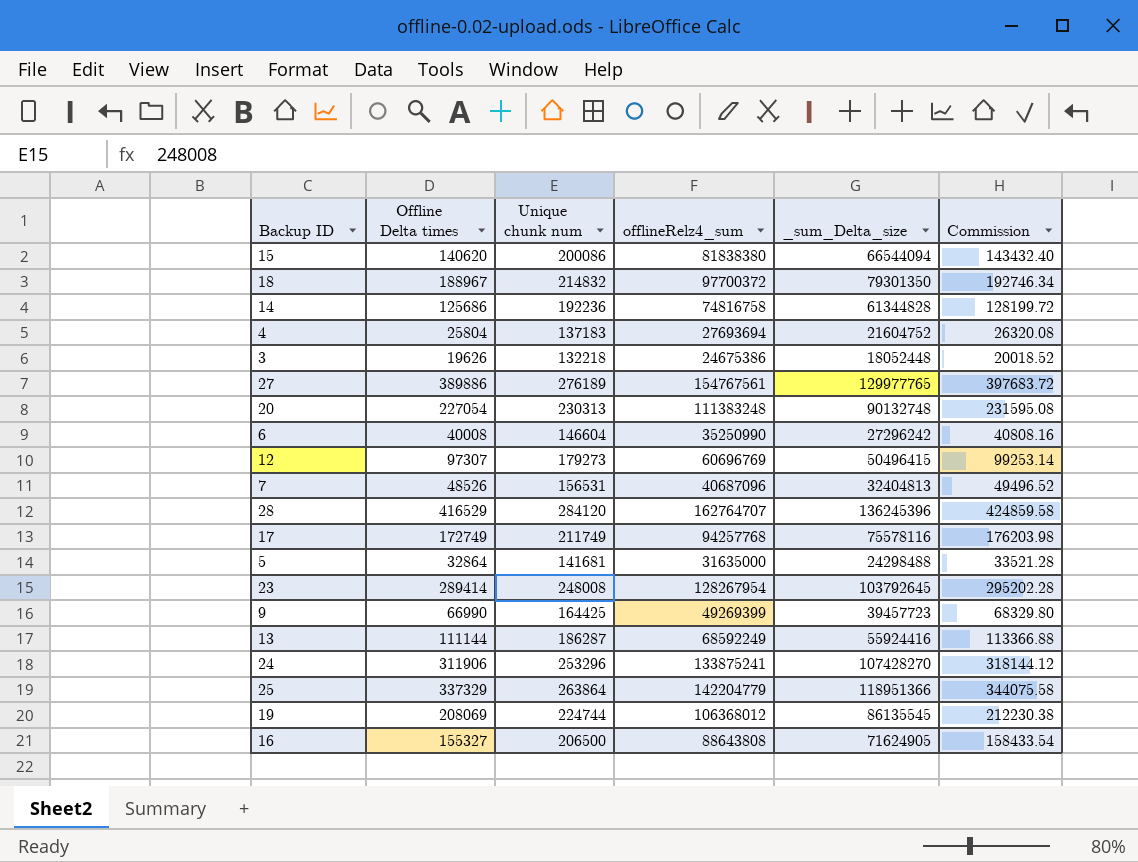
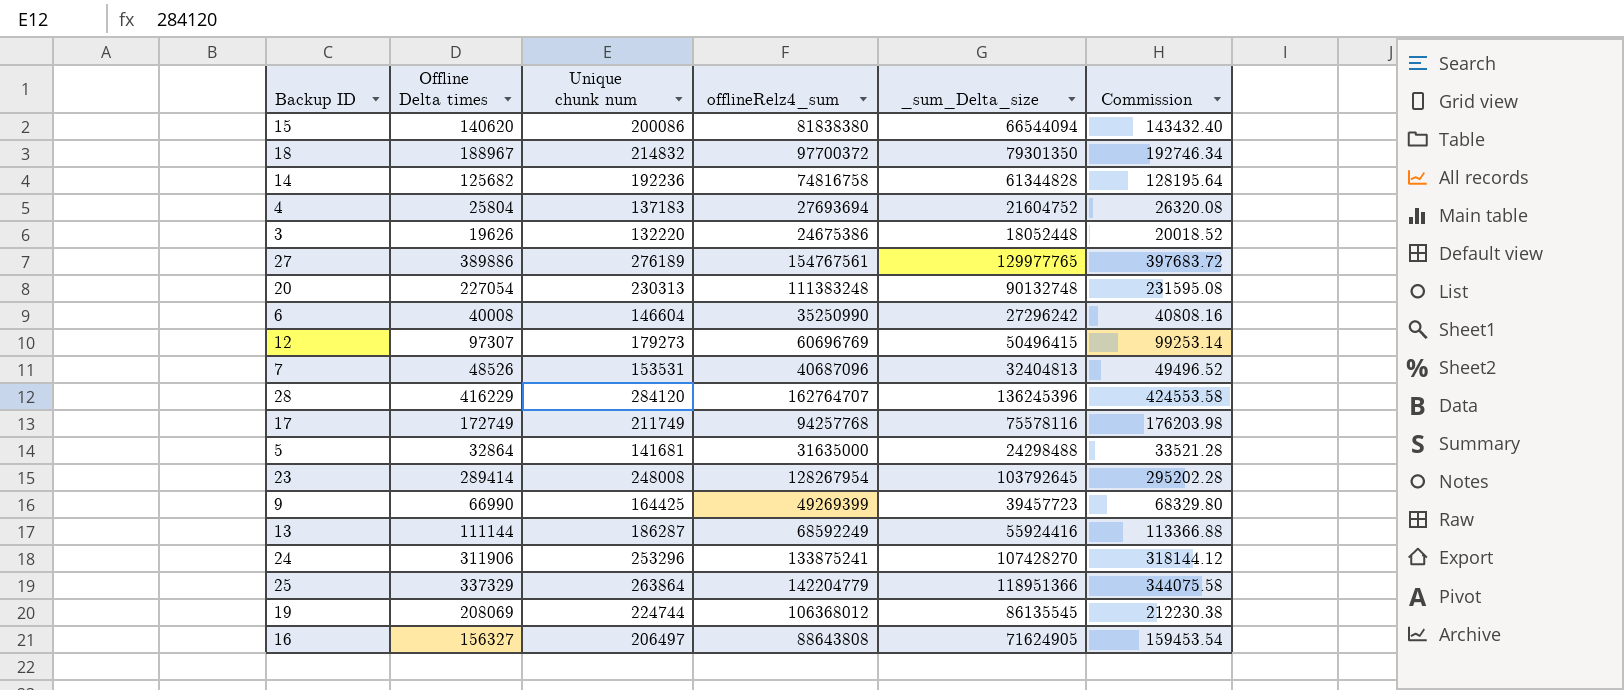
14 | Offline Delta times: 125686 -> 125682
14 | Commission: 128199.72 -> 128195.64
3 | Unique chunk num: 132218 -> 132220
7 | Unique chunk num: 156531 -> 153531
28 | Offline Delta times: 416529 -> 416229
28 | Commission: 424859.58 -> 424553.58
16 | Offline Delta times: 155327 -> 156327
16 | Unique chunk num: 206500 -> 206497
16 | Commission: 158433.54 -> 159453.54

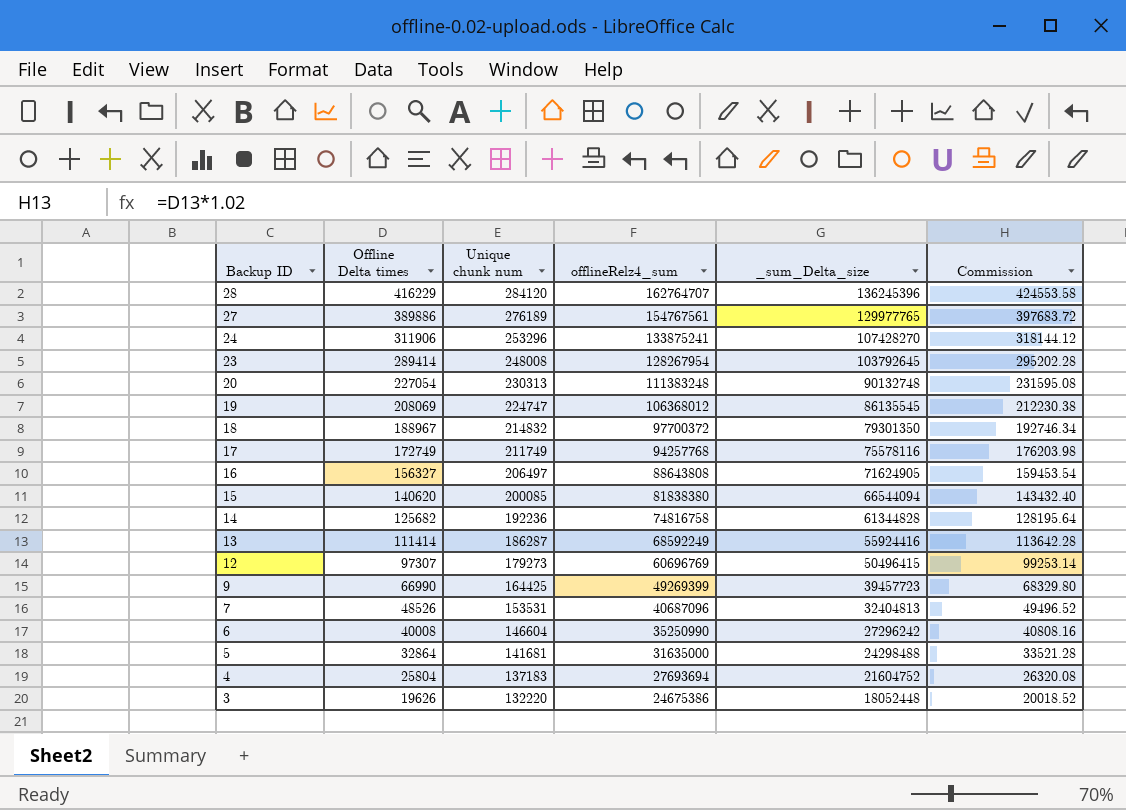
row order: none -> Backup ID descending
row 25: 337329 | 263864 | 142204779 | 118951366 | 344075.58 -> none
19 | Unique chunk num: 224744 -> 224747
15 | Unique chunk num: 200086 -> 200085
13 | Offline Delta times: 111144 -> 111414
13 | Commission: 113366.88 -> 113642.28

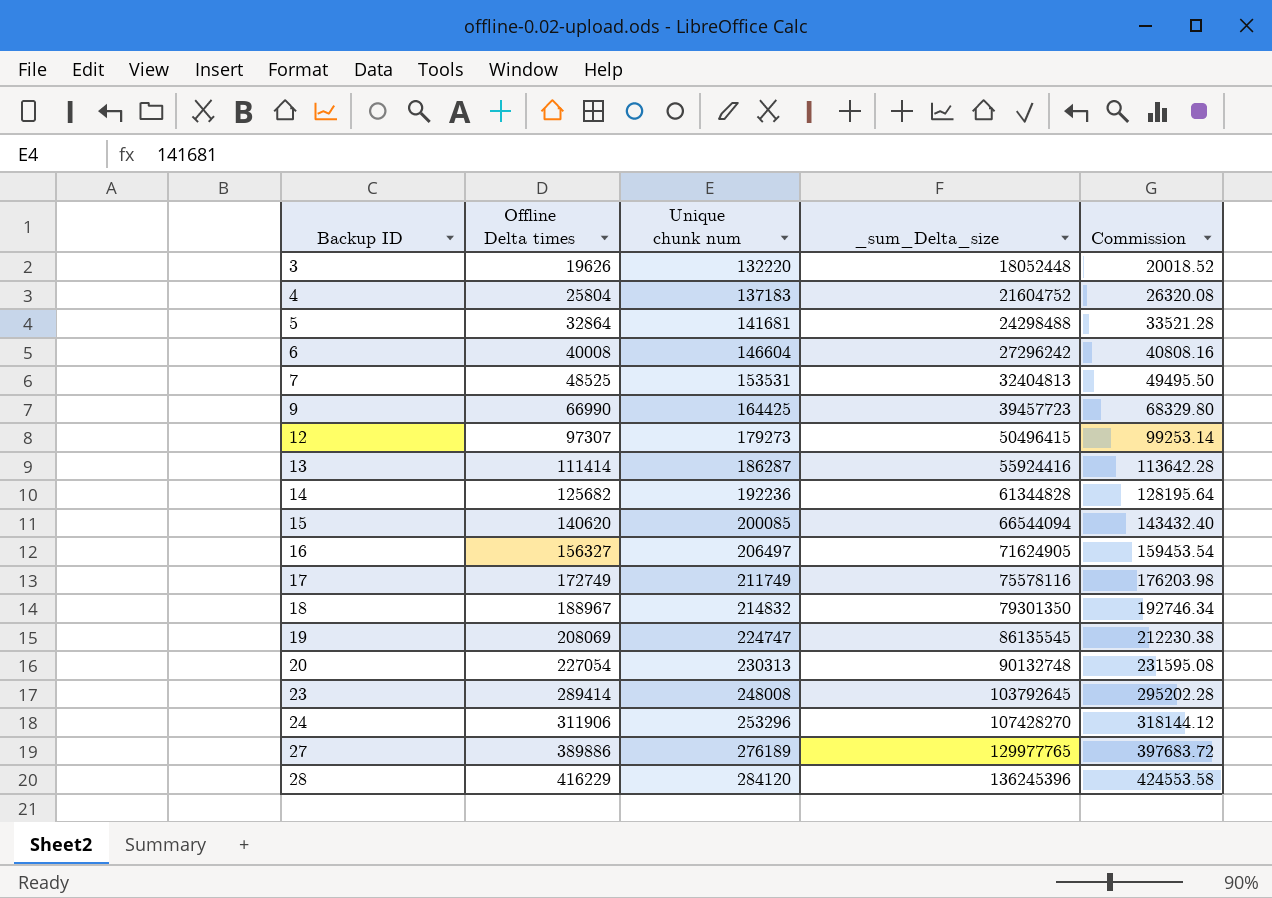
row order: Backup ID descending -> Backup ID ascending
column offlineRelz4_sum | position: 4 -> none
7 | Offline Delta times: 48526 -> 48525
7 | Commission: 49496.52 -> 49495.50

